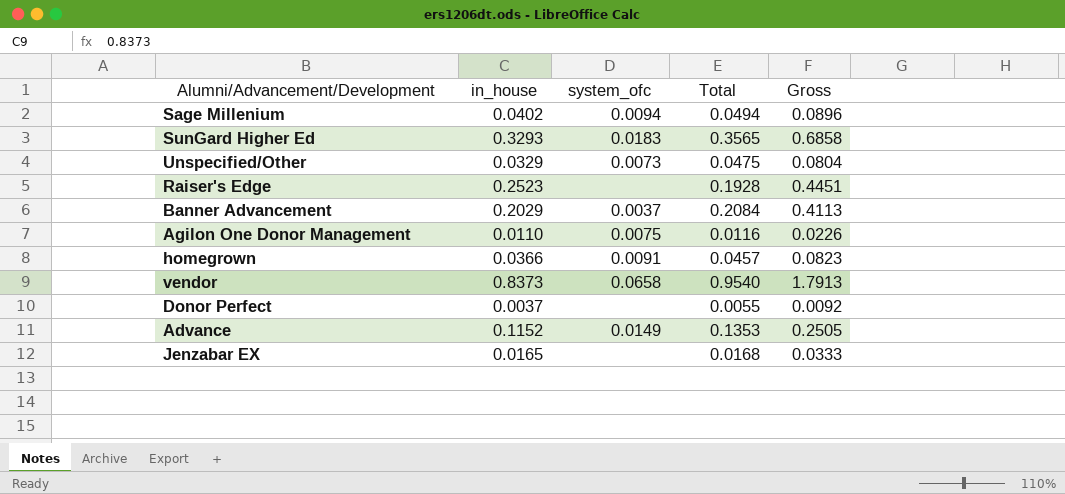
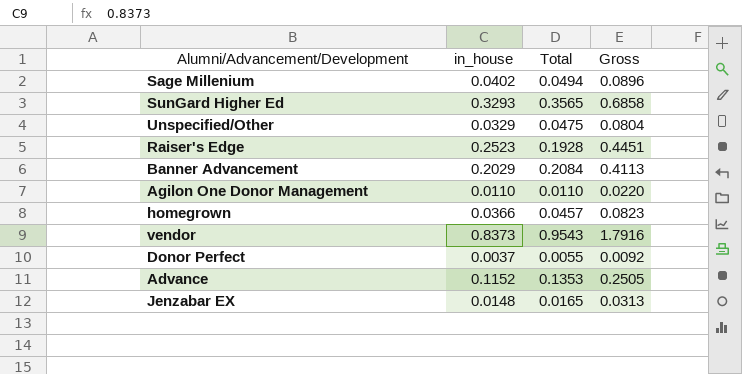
column system_ofc | position: 3 -> none
Agilon One Donor Management | Total: 0.0116 -> 0.0110
Agilon One Donor Management | Gross: 0.0226 -> 0.0220
vendor | Total: 0.9540 -> 0.9543
vendor | Gross: 1.7913 -> 1.7916
Jenzabar EX | in_house: 0.0165 -> 0.0148
Jenzabar EX | Total: 0.0168 -> 0.0165
Jenzabar EX | Gross: 0.0333 -> 0.0313

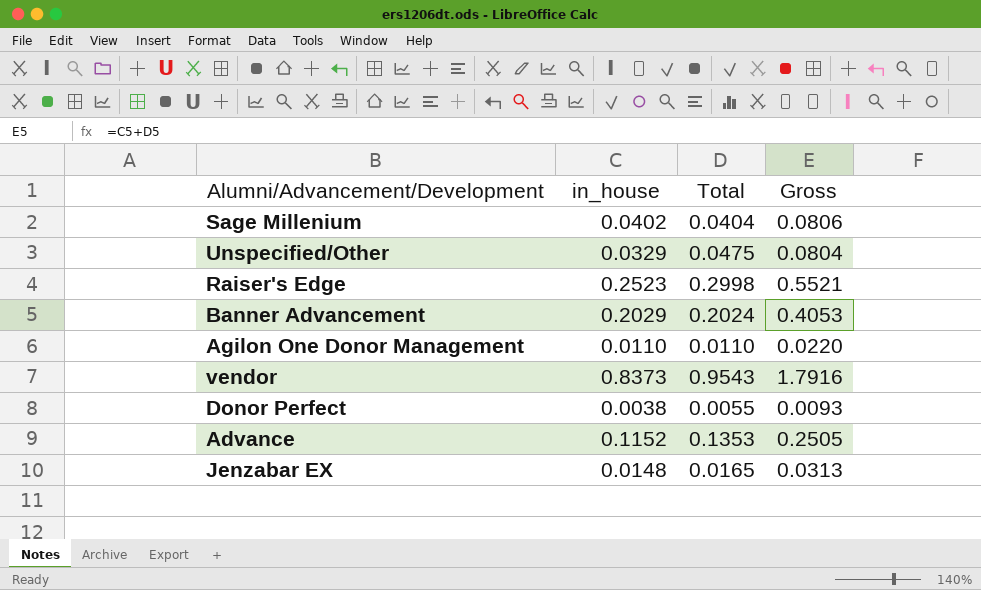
row SunGard Higher Ed: 0.3293 | 0.3565 | 0.6858 -> none
row homegrown: 0.0366 | 0.0457 | 0.0823 -> none
Sage Millenium | Total: 0.0494 -> 0.0404
Sage Millenium | Gross: 0.0896 -> 0.0806
Raiser's Edge | Total: 0.1928 -> 0.2998
Raiser's Edge | Gross: 0.4451 -> 0.5521
Banner Advancement | Total: 0.2084 -> 0.2024
Banner Advancement | Gross: 0.4113 -> 0.4053
Donor Perfect | in_house: 0.0037 -> 0.0038
Donor Perfect | Gross: 0.0092 -> 0.0093

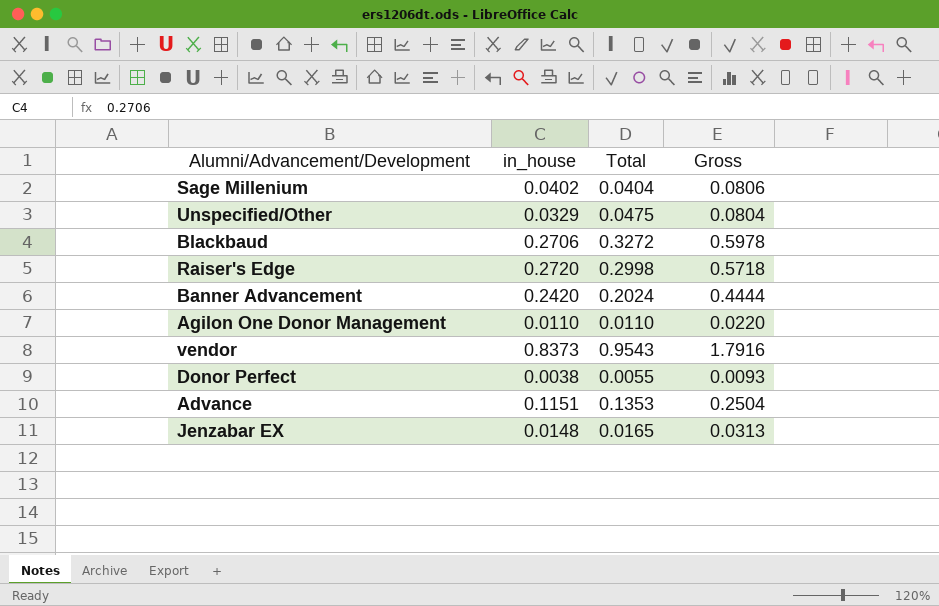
row Blackbaud: none -> 0.2706 | 0.3272 | 0.5978
Raiser's Edge | in_house: 0.2523 -> 0.2720
Raiser's Edge | Gross: 0.5521 -> 0.5718
Banner Advancement | in_house: 0.2029 -> 0.2420
Banner Advancement | Gross: 0.4053 -> 0.4444
Advance | in_house: 0.1152 -> 0.1151
Advance | Gross: 0.2505 -> 0.2504

